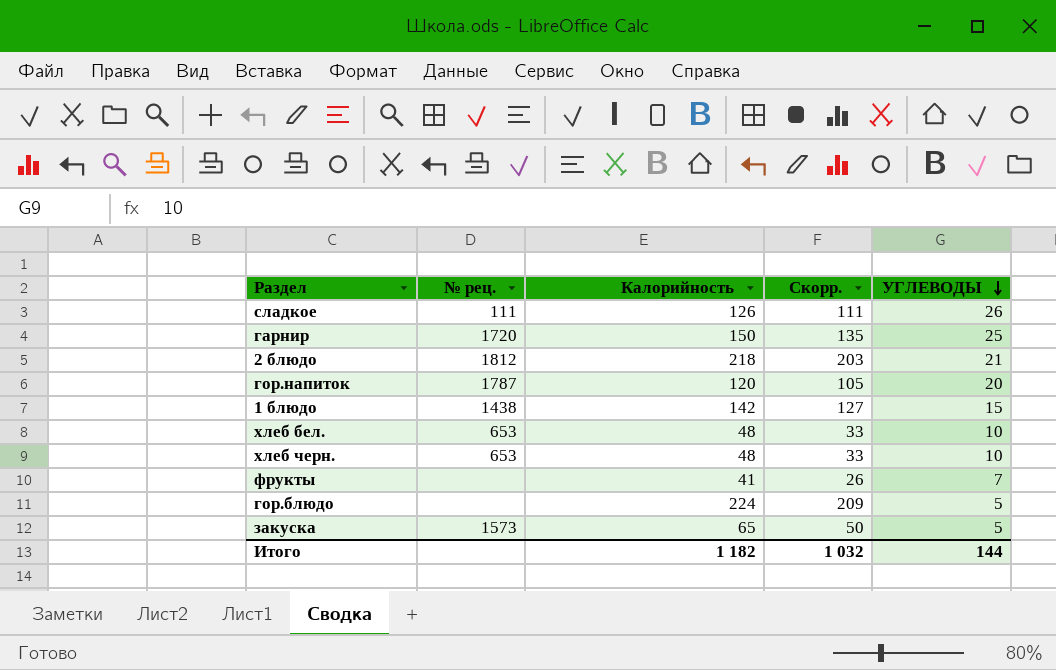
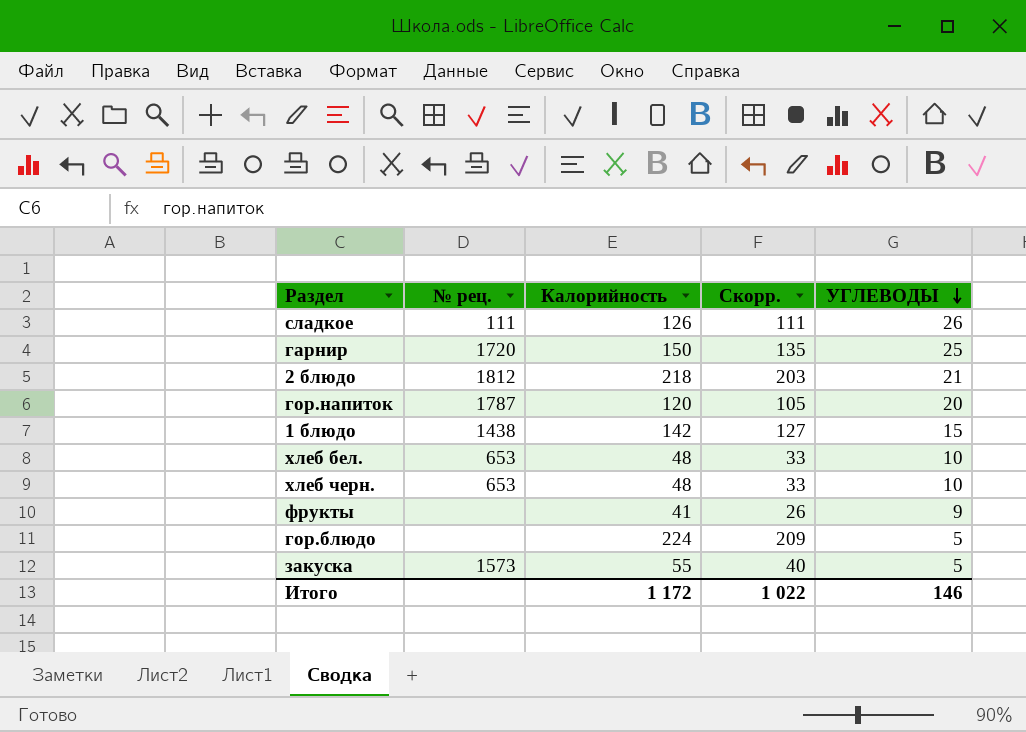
фрукты | УГЛЕВОДЫ: 7 -> 9
закуска | Калорийность: 65 -> 55
закуска | Скорр.: 50 -> 40
Итого | Калорийность: 1 182 -> 1 172
Итого | Скорр.: 1 032 -> 1 022
Итого | УГЛЕВОДЫ: 144 -> 146

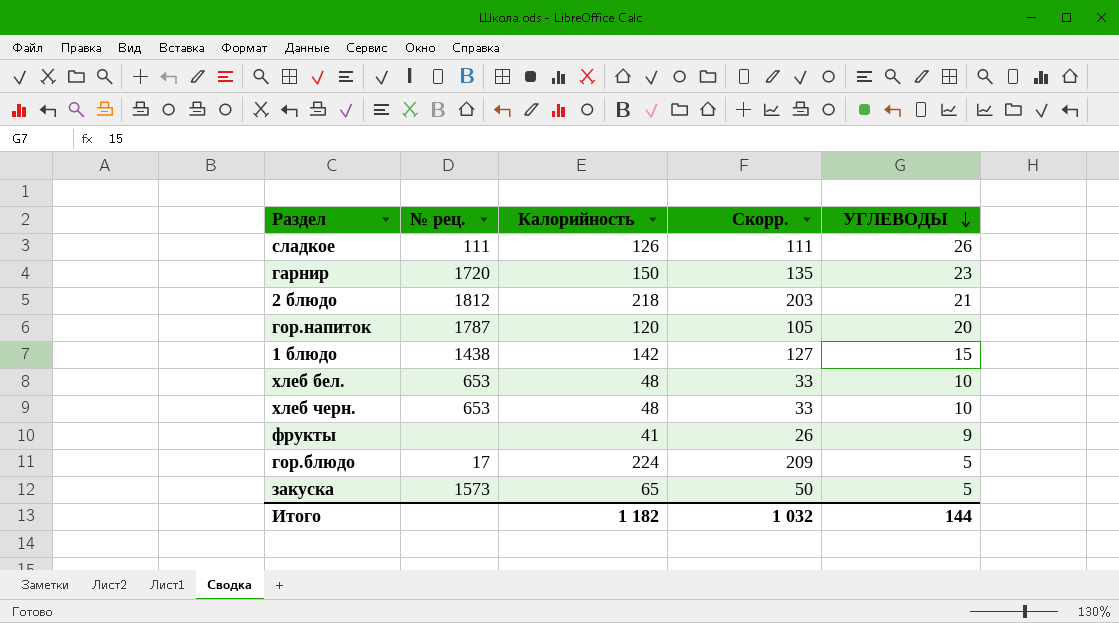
гарнир | УГЛЕВОДЫ: 25 -> 23
гор.блюдо | № рец.: none -> 17
закуска | Калорийность: 55 -> 65
закуска | Скорр.: 40 -> 50
Итого | Калорийность: 1 172 -> 1 182
Итого | Скорр.: 1 022 -> 1 032
Итого | УГЛЕВОДЫ: 146 -> 144

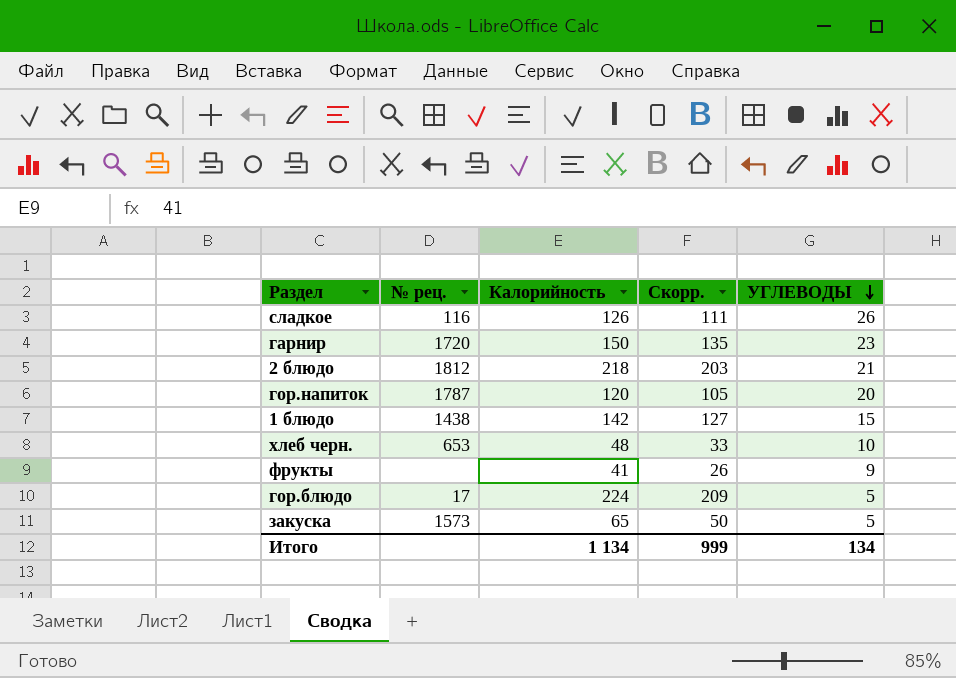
row хлеб бел.: 653 | 48 | 33 | 10 -> none
сладкое | № рец.: 111 -> 116
Итого | Калорийность: 1 182 -> 1 134
Итого | Скорр.: 1 032 -> 999
Итого | УГЛЕВОДЫ: 144 -> 134

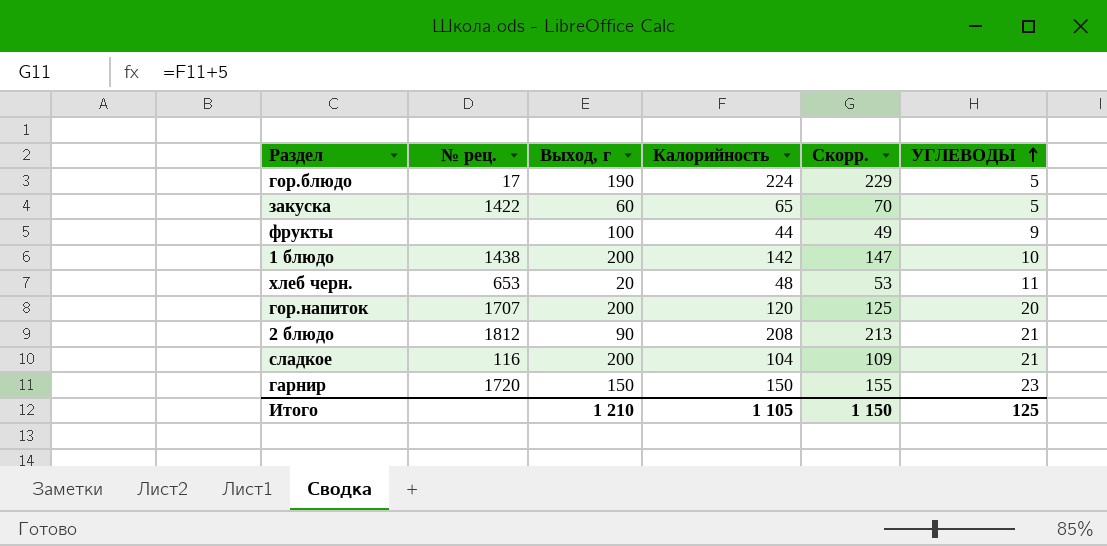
row order: УГЛЕВОДЫ descending -> УГЛЕВОДЫ ascending
column Выход, г | position: none -> 3
column Скорр. | formula: [Калорийность] - 15 -> [Калорийность] + 5
закуска | № рец.: 1573 -> 1422
фрукты | Калорийность: 41 -> 44
1 блюдо | УГЛЕВОДЫ: 15 -> 10
хлеб черн. | УГЛЕВОДЫ: 10 -> 11
гор.напиток | № рец.: 1787 -> 1707
2 блюдо | Калорийность: 218 -> 208
сладкое | Калорийность: 126 -> 104
сладкое | УГЛЕВОДЫ: 26 -> 21
Итого | Калорийность: 1 134 -> 1 105
Итого | Скорр.: 999 -> 1 150
Итого | УГЛЕВОДЫ: 134 -> 125

